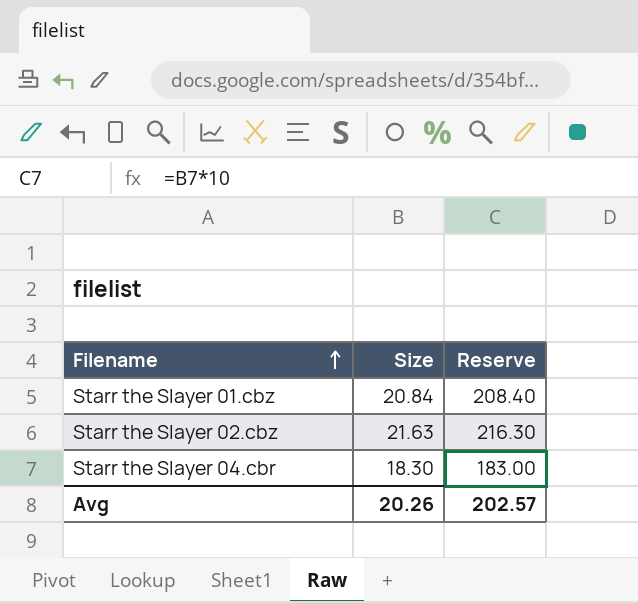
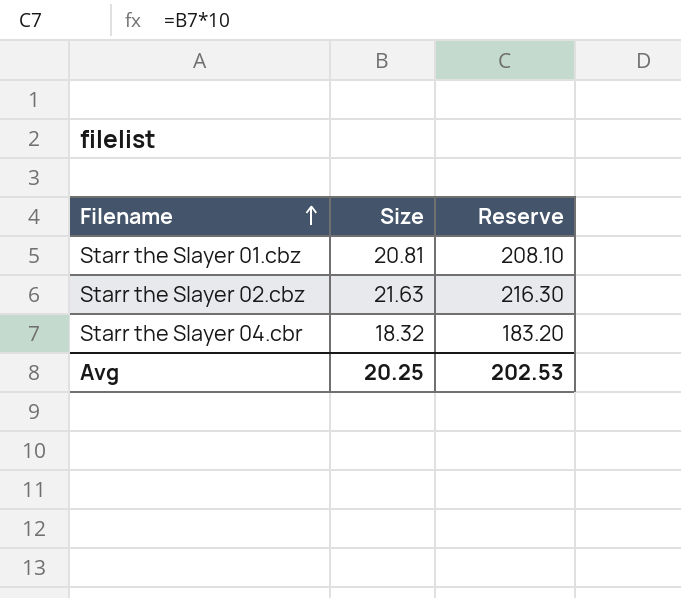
Starr the Slayer 01.cbz | Size: 20.84 -> 20.81
Starr the Slayer 01.cbz | Reserve: 208.40 -> 208.10
Starr the Slayer 04.cbr | Size: 18.30 -> 18.32
Starr the Slayer 04.cbr | Reserve: 183.00 -> 183.20
Avg | Size: 20.26 -> 20.25
Avg | Reserve: 202.57 -> 202.53

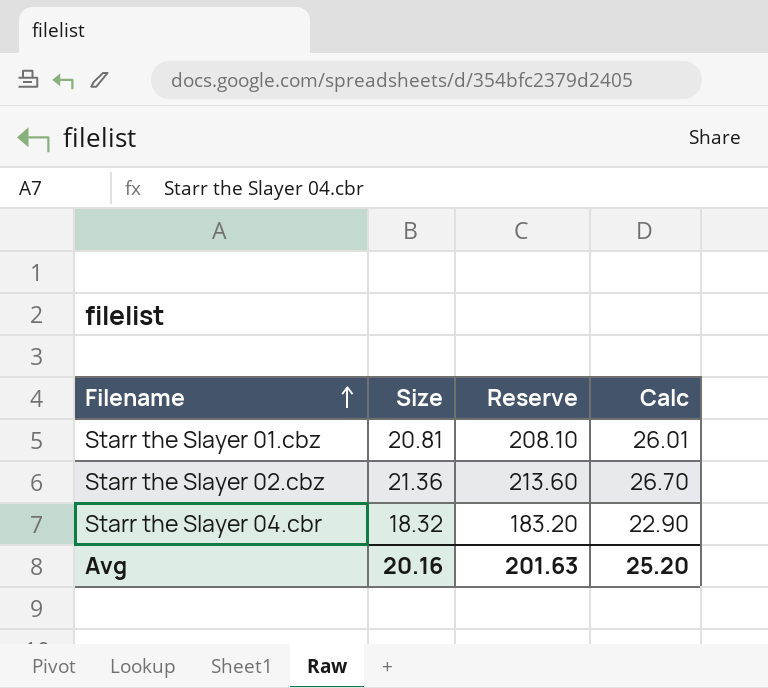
column Calc | formula: none -> [Size] * 1.25
Starr the Slayer 02.cbz | Size: 21.63 -> 21.36
Starr the Slayer 02.cbz | Reserve: 216.30 -> 213.60
Avg | Size: 20.25 -> 20.16
Avg | Reserve: 202.53 -> 201.63

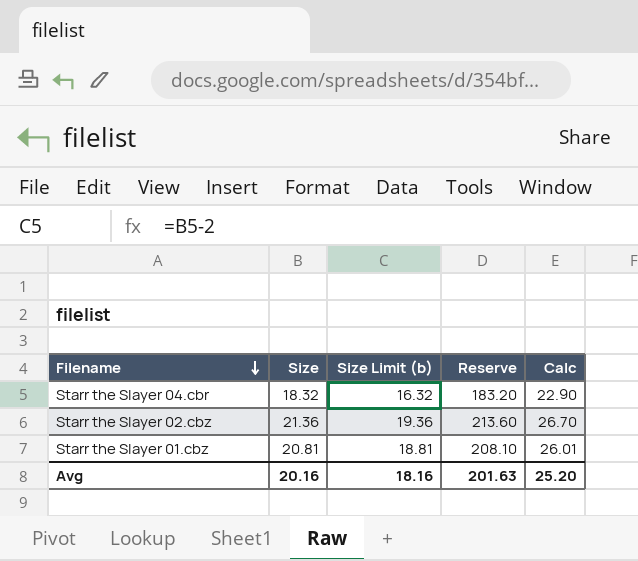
row order: Filename ascending -> Filename descending
column Size Limit (b) | formula: none -> [Size] - 2

